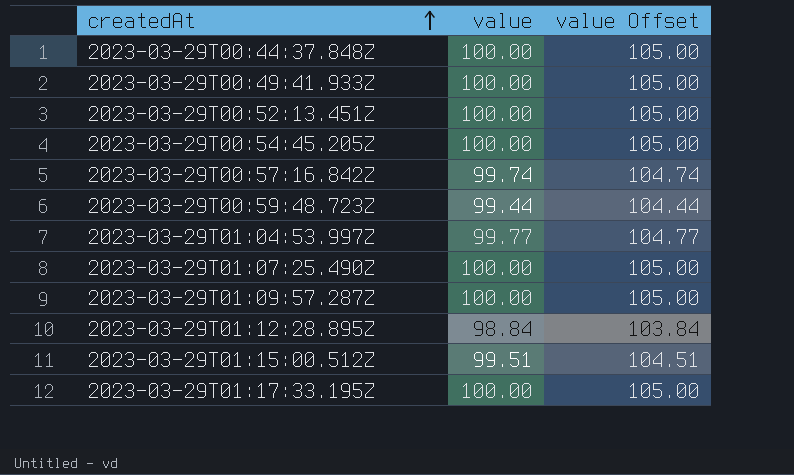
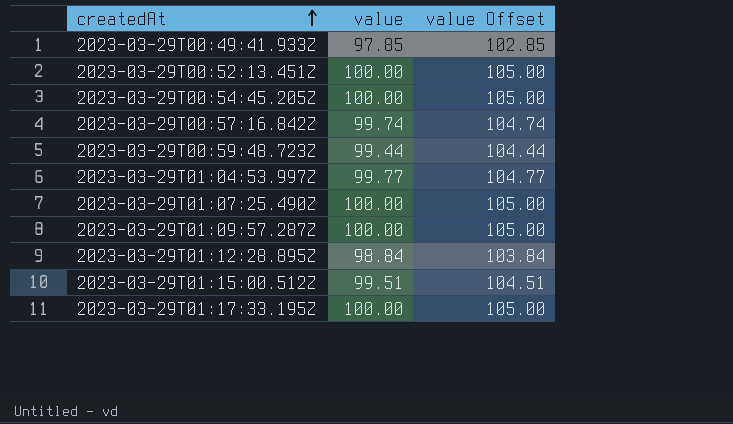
row 2023-03-29T00:44:37.848Z: 100.00 | 105.00 -> none
2023-03-29T00:49:41.933Z | value: 100.00 -> 97.85
2023-03-29T00:49:41.933Z | value Offset: 105.00 -> 102.85

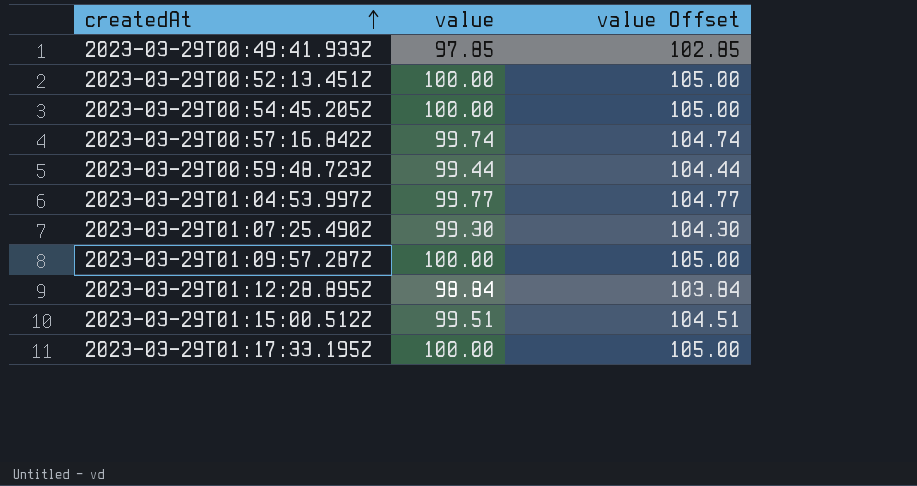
2023-03-29T01:07:25.490Z | value: 100.00 -> 99.30
2023-03-29T01:07:25.490Z | value Offset: 105.00 -> 104.30

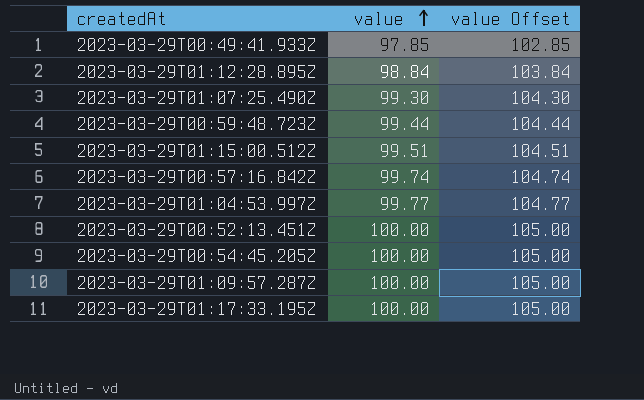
row order: createdAt ascending -> value ascending

